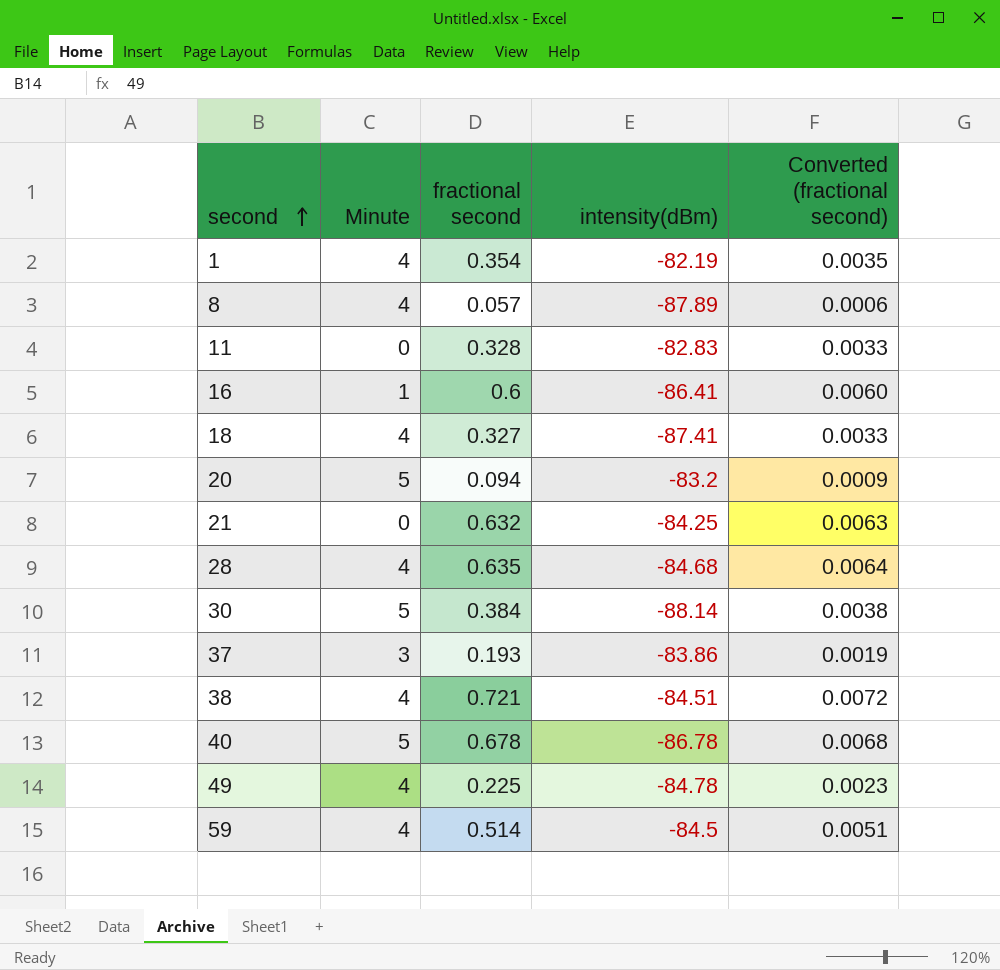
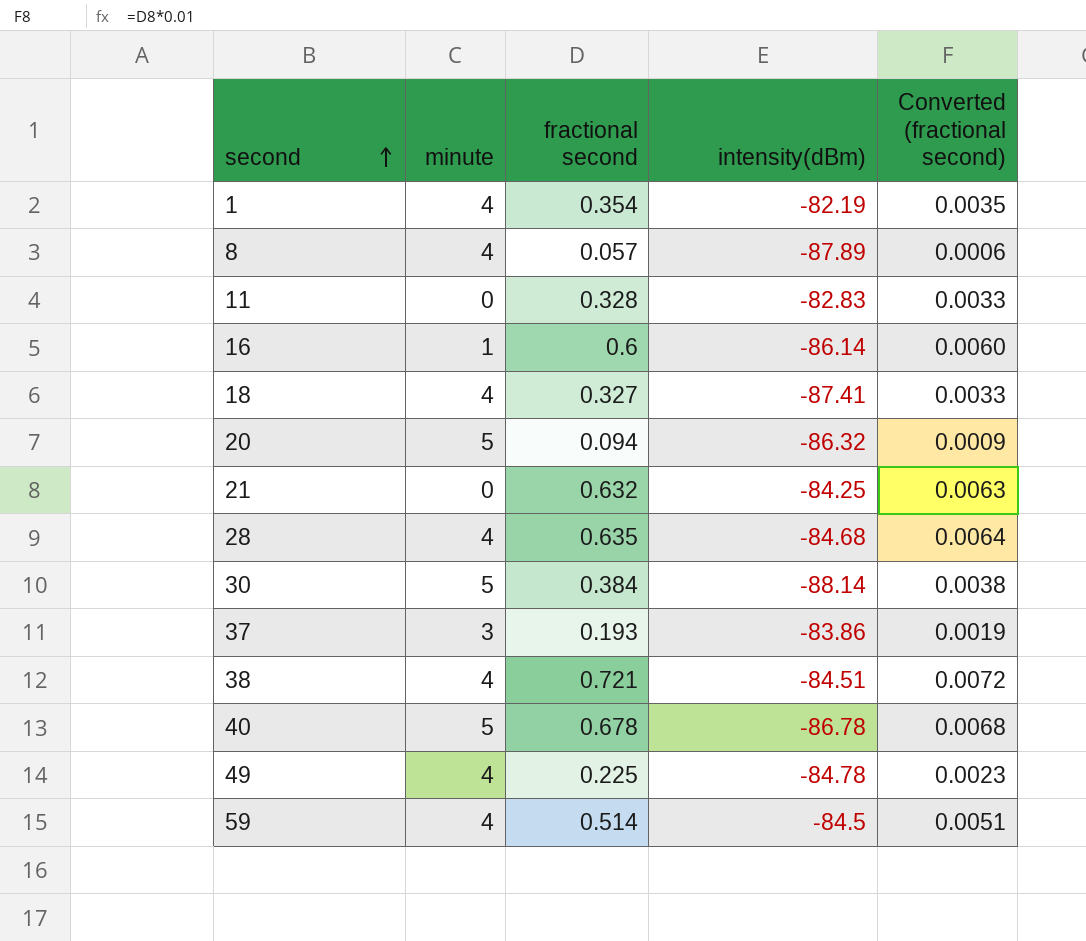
column name: Minute -> minute
16 | intensity(dBm): -86.41 -> -86.14
20 | intensity(dBm): -83.2 -> -86.32

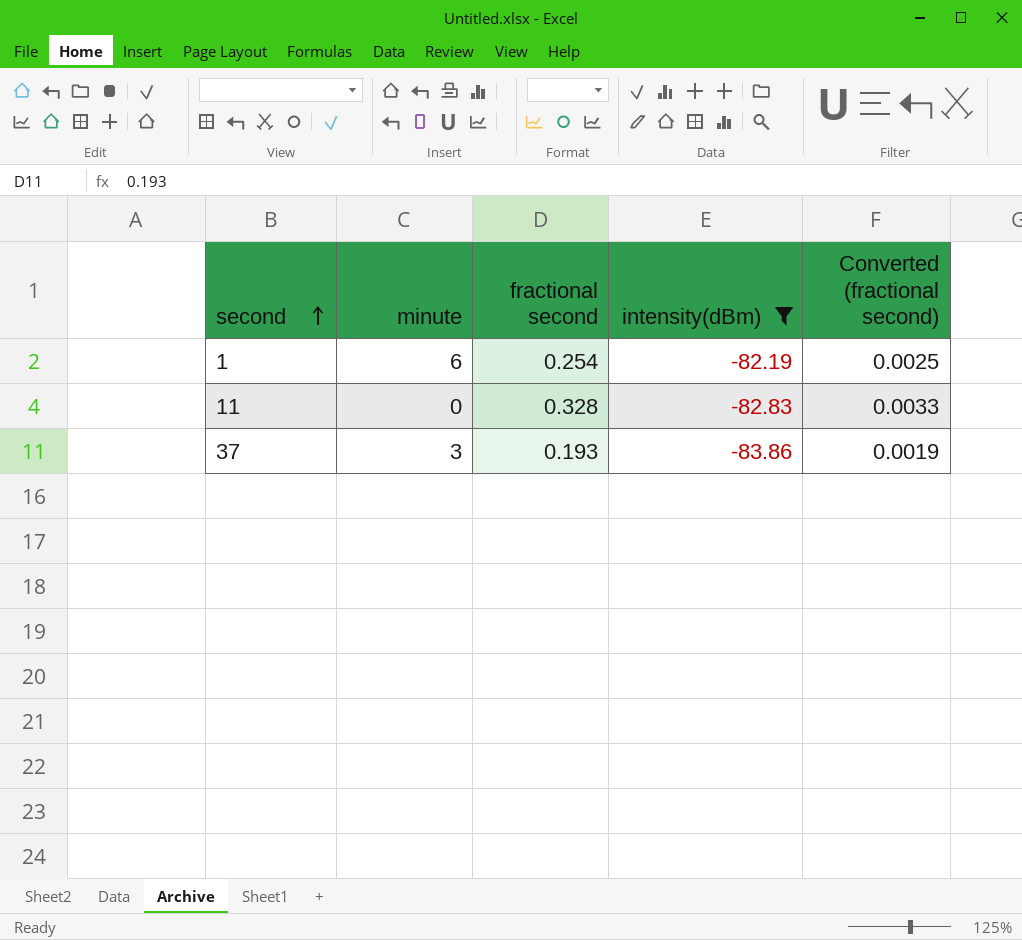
filter: none -> intensity(dBm) >= -83.86
1 | minute: 4 -> 6
1 | fractional second: 0.354 -> 0.254
1 | Converted (fractional second): 0.0035 -> 0.0025

